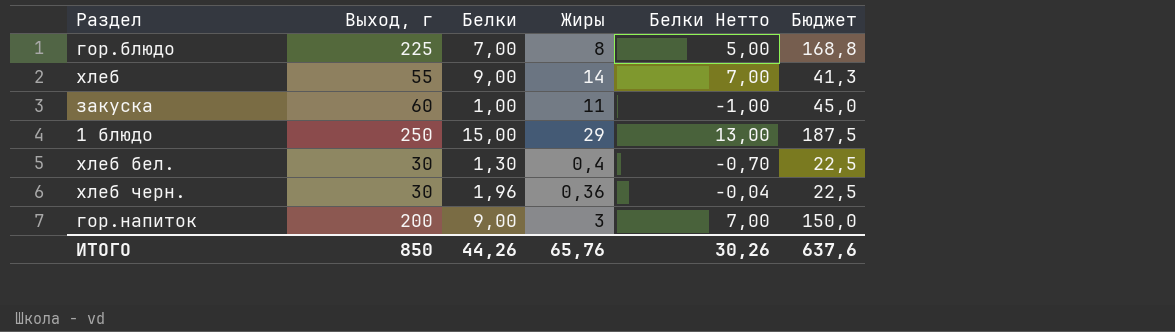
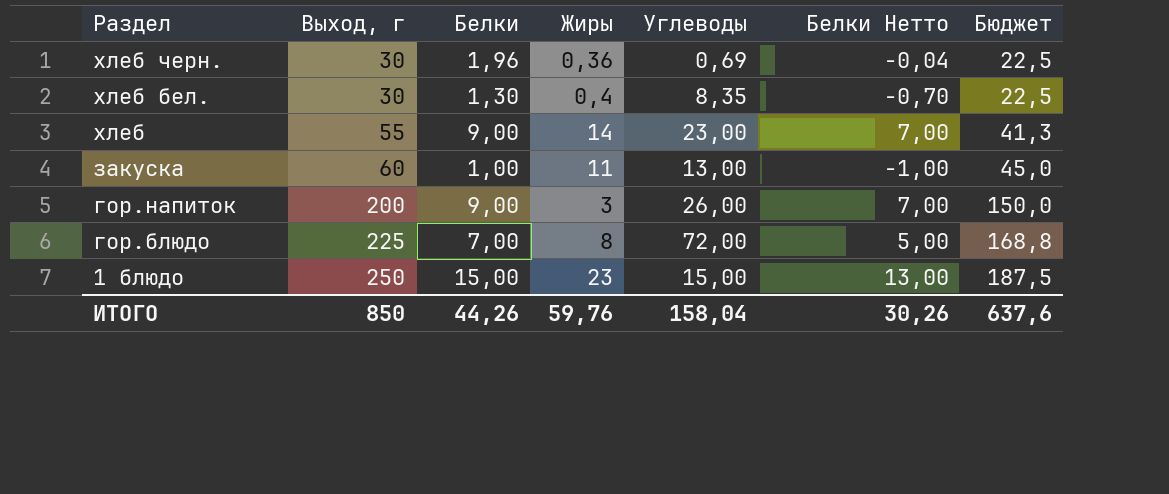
row order: none -> Раздел descending
column Углеводы | position: none -> 5
1 блюдо | Жиры: 29 -> 23
ИТОГО | Жиры: 65,76 -> 59,76

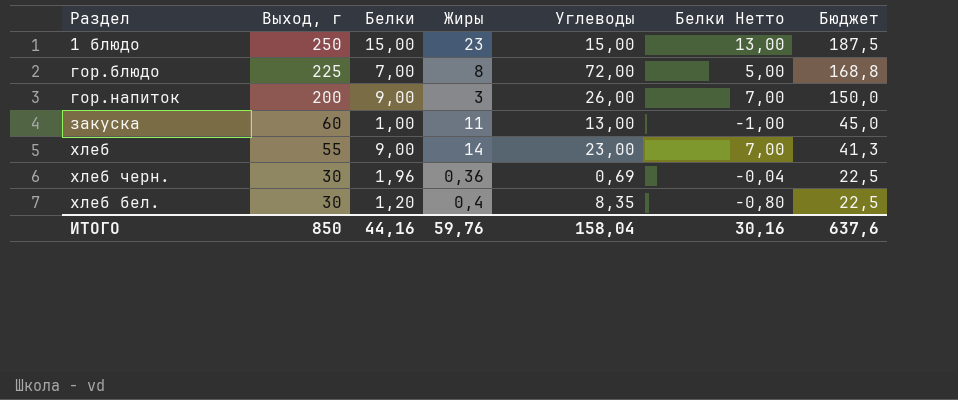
row order: Раздел descending -> Выход, г descending
хлеб бел. | Белки: 1,30 -> 1,20
хлеб бел. | Белки Нетто: -0,70 -> -0,80
ИТОГО | Белки: 44,26 -> 44,16
ИТОГО | Белки Нетто: 30,26 -> 30,16

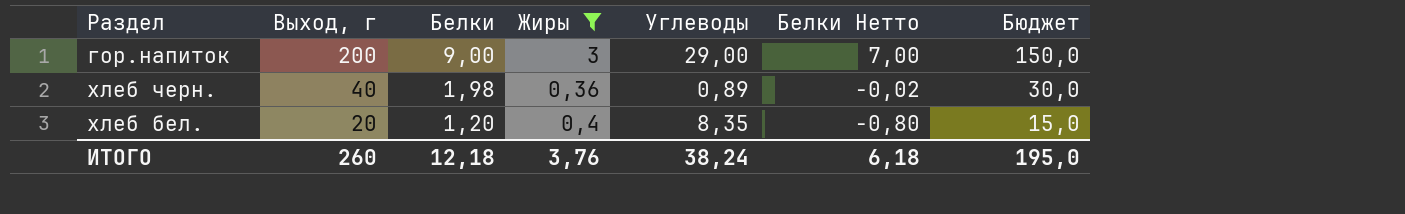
filter: none -> Жиры <= 3
гор.напиток | Углеводы: 26,00 -> 29,00
хлеб черн. | Выход, г: 30 -> 40
хлеб черн. | Белки: 1,96 -> 1,98
хлеб черн. | Углеводы: 0,69 -> 0,89
хлеб черн. | Белки Нетто: -0,04 -> -0,02
хлеб черн. | Бюджет: 22,5 -> 30,0
хлеб бел. | Выход, г: 30 -> 20
хлеб бел. | Бюджет: 22,5 -> 15,0
ИТОГО | Выход, г: 850 -> 260
ИТОГО | Белки: 44,16 -> 12,18
ИТОГО | Жиры: 59,76 -> 3,76
ИТОГО | Углеводы: 158,04 -> 38,24
ИТОГО | Белки Нетто: 30,16 -> 6,18
ИТОГО | Бюджет: 637,6 -> 195,0

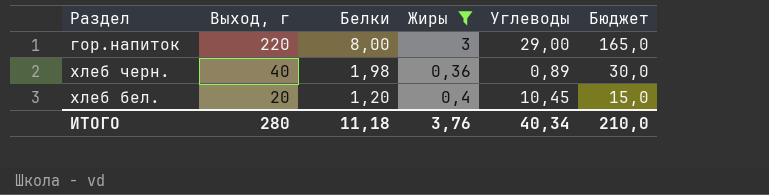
column Белки Нетто | formula: [Белки] - 2 -> none
гор.напиток | Выход, г: 200 -> 220
гор.напиток | Белки: 9,00 -> 8,00
гор.напиток | Бюджет: 150,0 -> 165,0
хлеб бел. | Углеводы: 8,35 -> 10,45
ИТОГО | Выход, г: 260 -> 280
ИТОГО | Белки: 12,18 -> 11,18
ИТОГО | Углеводы: 38,24 -> 40,34
ИТОГО | Бюджет: 195,0 -> 210,0

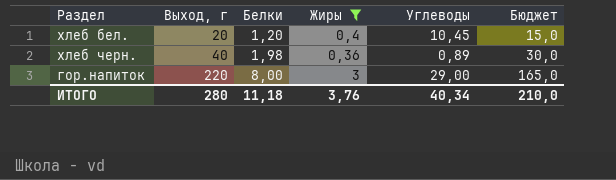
row order: Выход, г descending -> Выход, г ascending

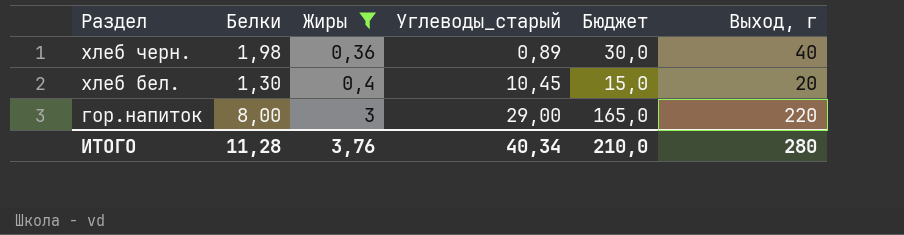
row order: Выход, г ascending -> Раздел descending
column name: Углеводы -> Углеводы_старый
column Выход, г | position: 2 -> 6
хлеб бел. | Белки: 1,20 -> 1,30
ИТОГО | Белки: 11,18 -> 11,28

